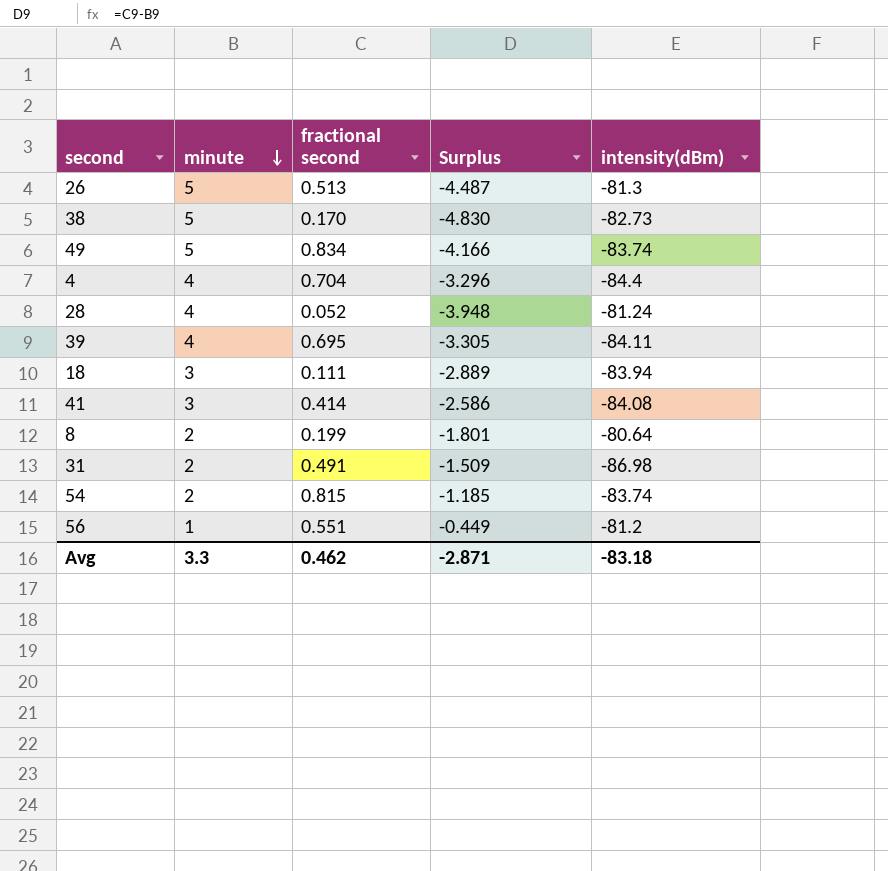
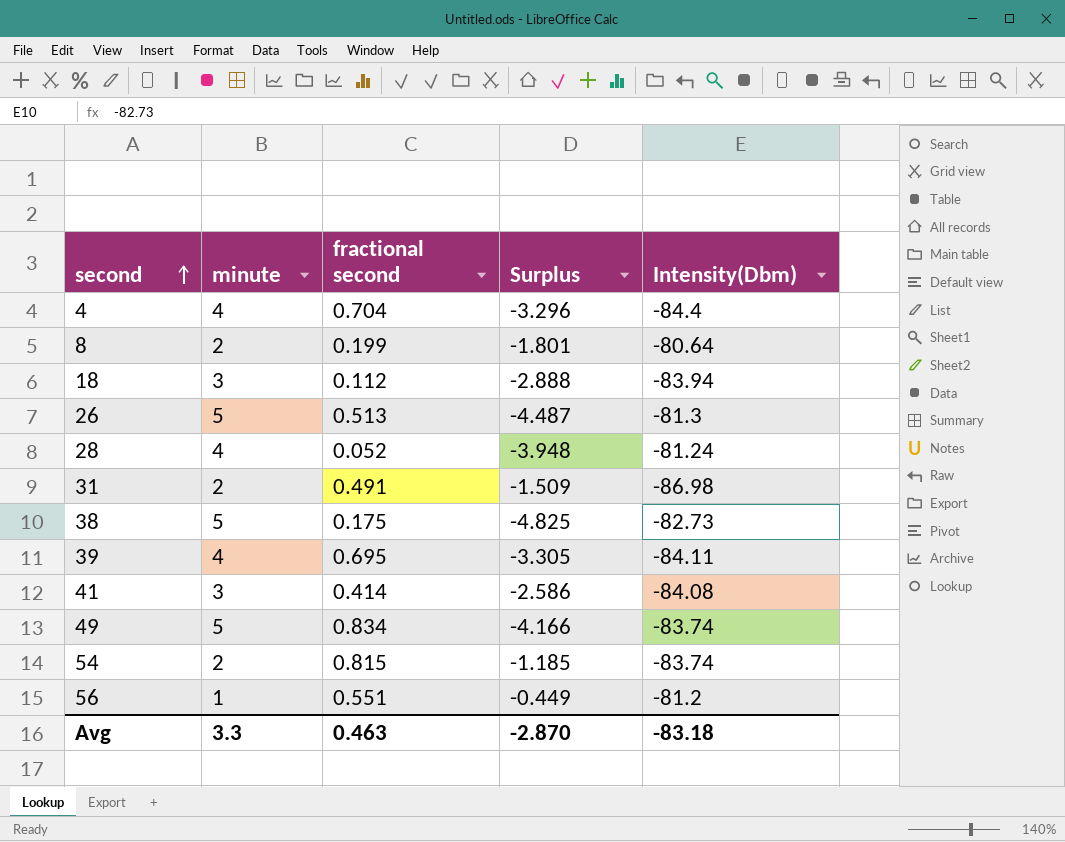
row order: minute descending -> second ascending
column name: intensity(dBm) -> Intensity(Dbm)
18 | fractional second: 0.111 -> 0.112
18 | Surplus: -2.889 -> -2.888
38 | fractional second: 0.170 -> 0.175
38 | Surplus: -4.830 -> -4.825
Avg | fractional second: 0.462 -> 0.463
Avg | Surplus: -2.871 -> -2.870

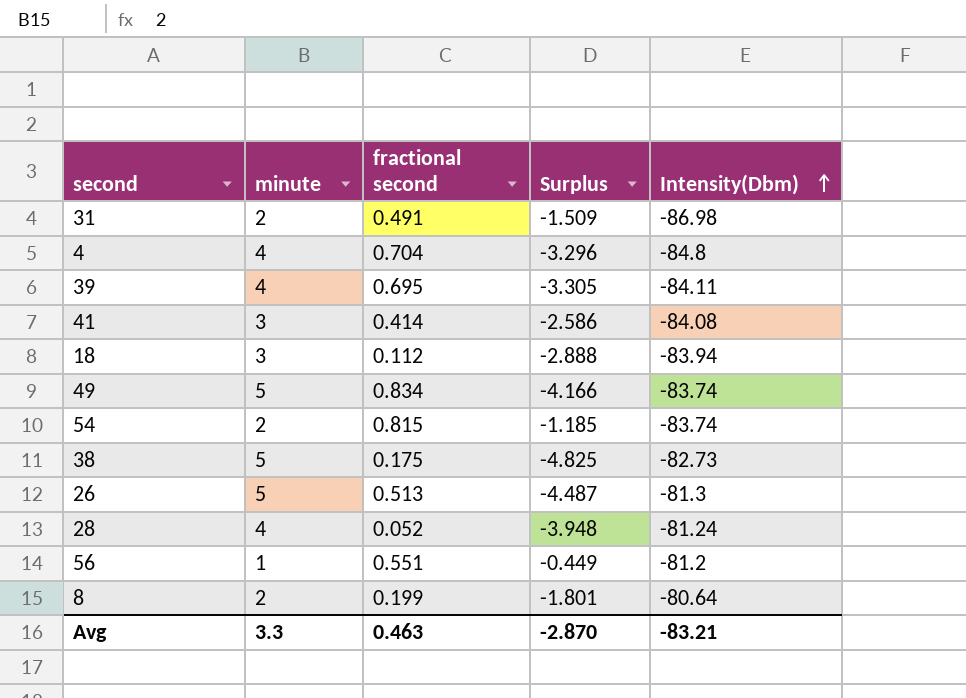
row order: second ascending -> Intensity(Dbm) ascending
4 | Intensity(Dbm): -84.4 -> -84.8
Avg | Intensity(Dbm): -83.18 -> -83.21

